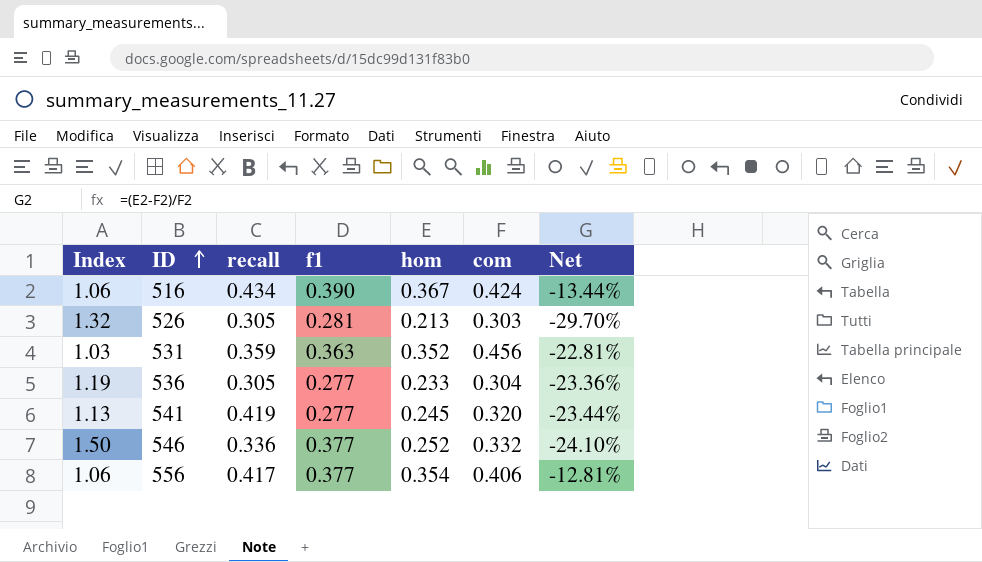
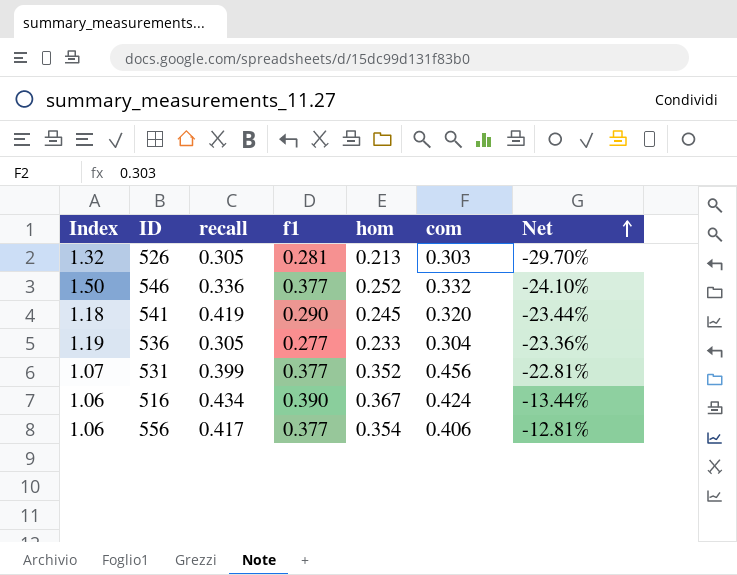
row order: ID ascending -> Net ascending
541 | Index: 1.13 -> 1.18
541 | f1: 0.277 -> 0.290
531 | Index: 1.03 -> 1.07
531 | recall: 0.359 -> 0.399
531 | f1: 0.363 -> 0.377

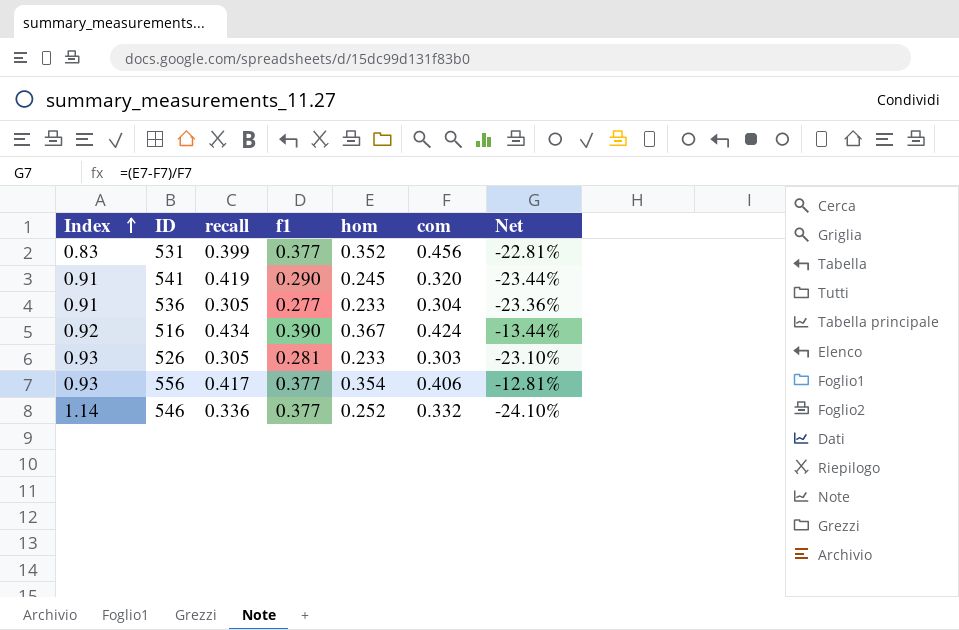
row order: Net ascending -> Index ascending
column Index | formula: [f1] / [hom] -> [f1] / [com]
526 | hom: 0.213 -> 0.233
526 | Net: -29.70% -> -23.10%

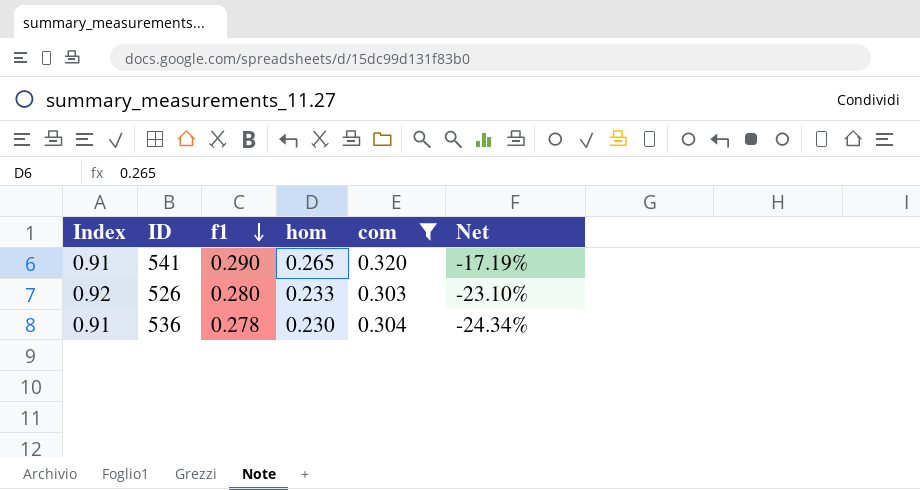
filter: none -> com <= 0.320
row order: Index ascending -> f1 descending
column recall | position: 3 -> none
541 | hom: 0.245 -> 0.265
541 | Net: -23.44% -> -17.19%
526 | Index: 0.93 -> 0.92
526 | f1: 0.281 -> 0.280
536 | f1: 0.277 -> 0.278
536 | hom: 0.233 -> 0.230
536 | Net: -23.36% -> -24.34%

